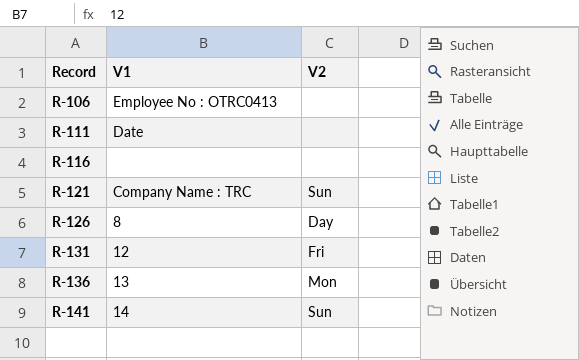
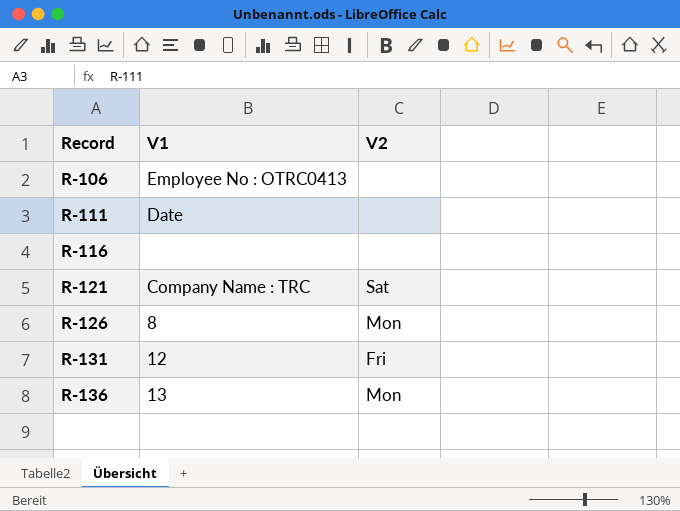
row R-141: 14 | Sun -> none
R-121 | V2: Sun -> Sat
R-126 | V2: Day -> Mon

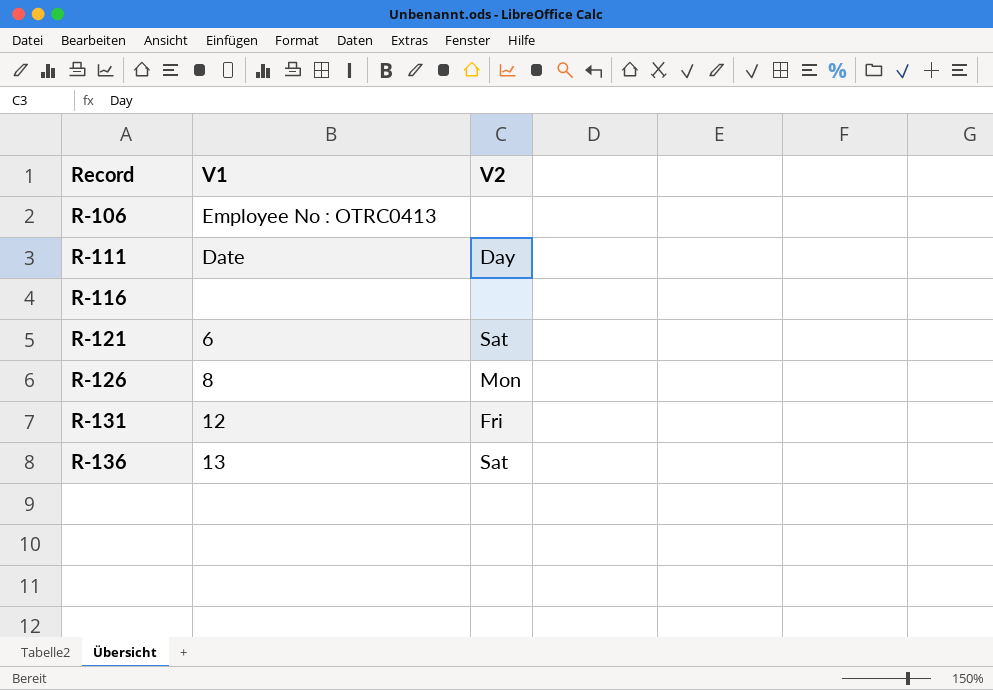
R-111 | V2: none -> Day
R-121 | V1: Company Name : TRC -> 6
R-136 | V2: Mon -> Sat

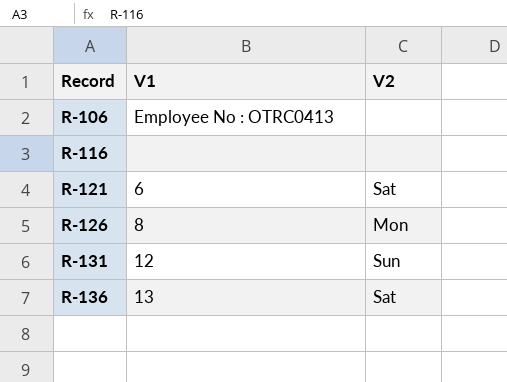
row R-111: Date | Day -> none
R-131 | V2: Fri -> Sun

